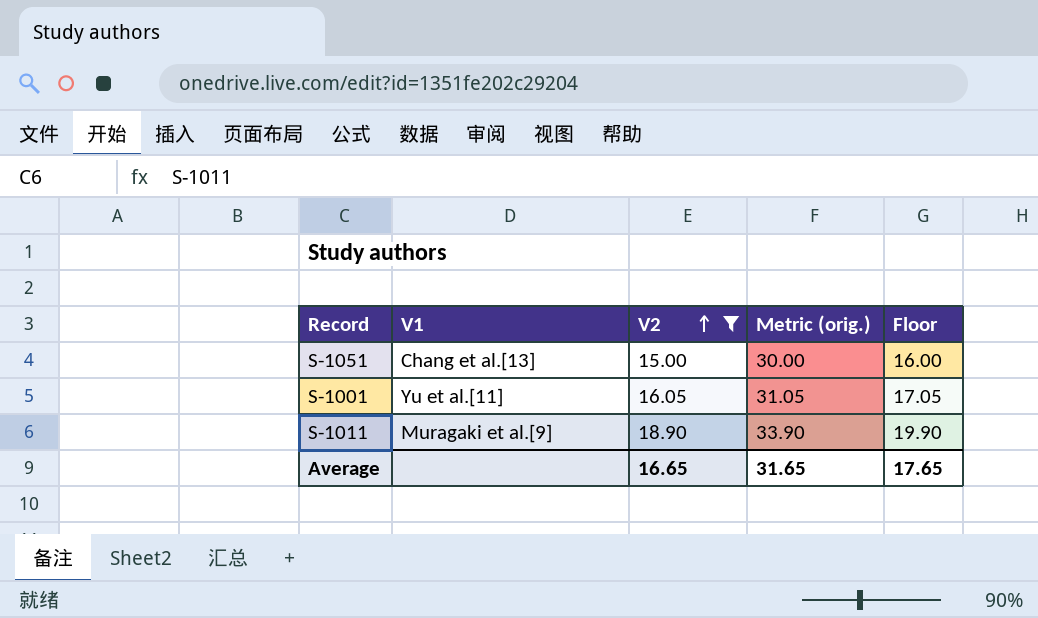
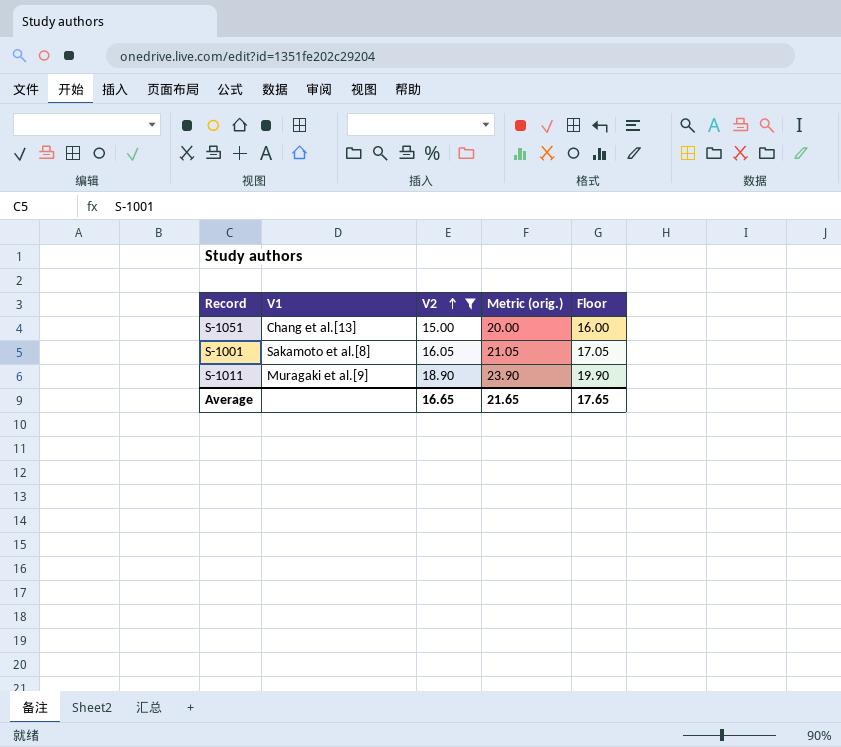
column Metric (orig.) | formula: [V2] + 15 -> [V2] + 5
S-1001 | V1: Yu et al.[11] -> Sakamoto et al.[8]
Average | Metric (orig.): 31.65 -> 21.65

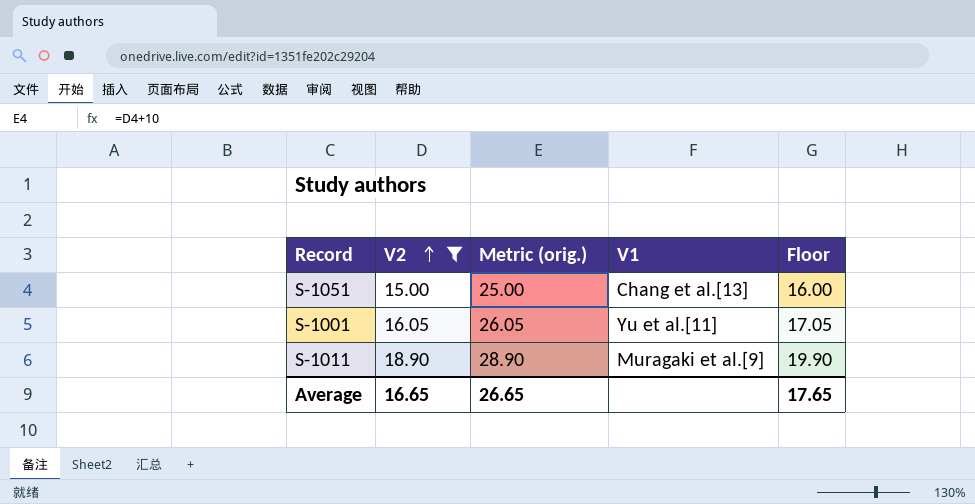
column Metric (orig.) | formula: [V2] + 5 -> [V2] + 10
column V1 | position: 2 -> 4
S-1001 | V1: Sakamoto et al.[8] -> Yu et al.[11]
Average | Metric (orig.): 21.65 -> 26.65

